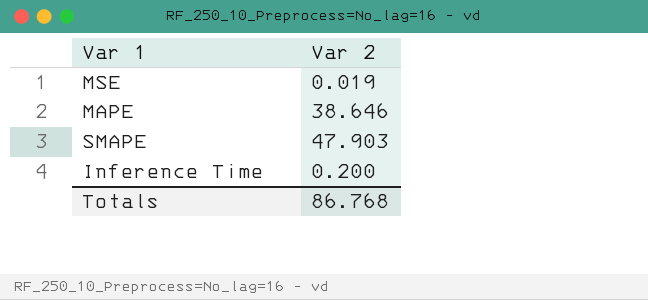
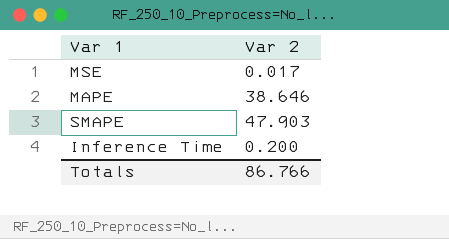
MSE | Var 2: 0.019 -> 0.017
Totals | Var 2: 86.768 -> 86.766

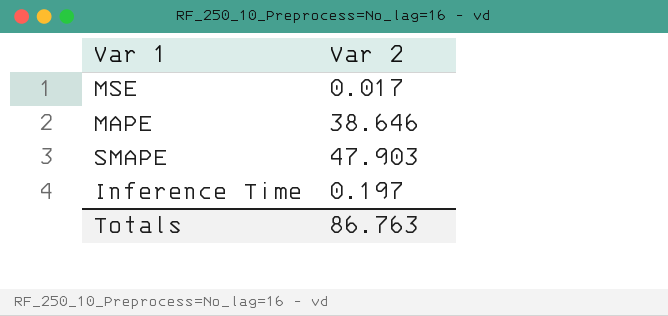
Inference Time | Var 2: 0.200 -> 0.197
Totals | Var 2: 86.766 -> 86.763

